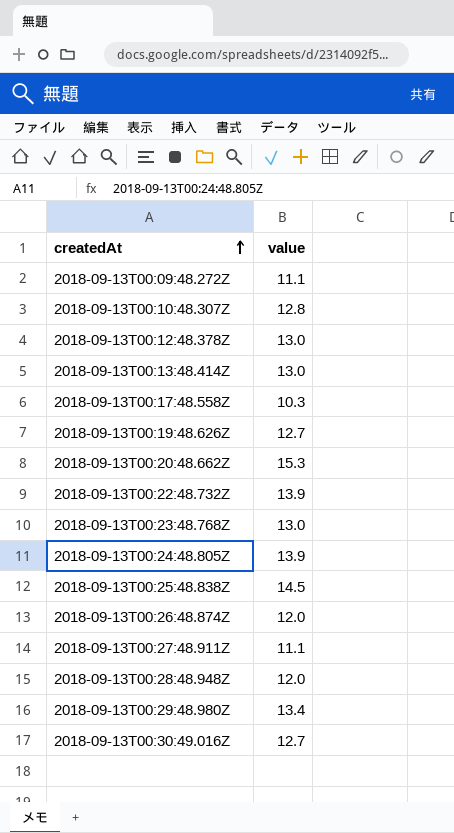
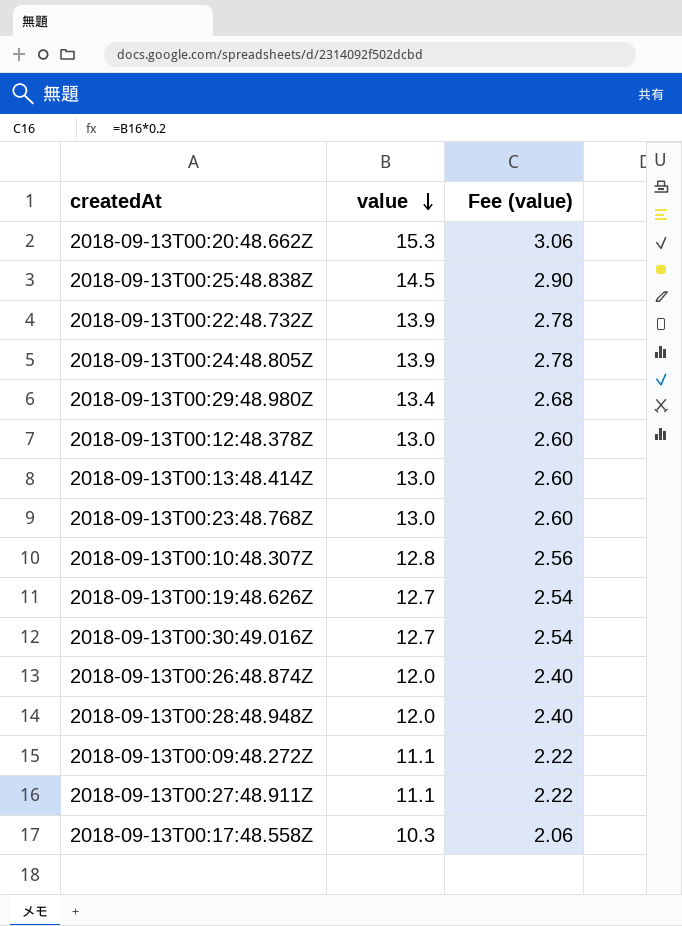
row order: createdAt ascending -> value descending
column Fee (value) | formula: none -> [value] * 0.2

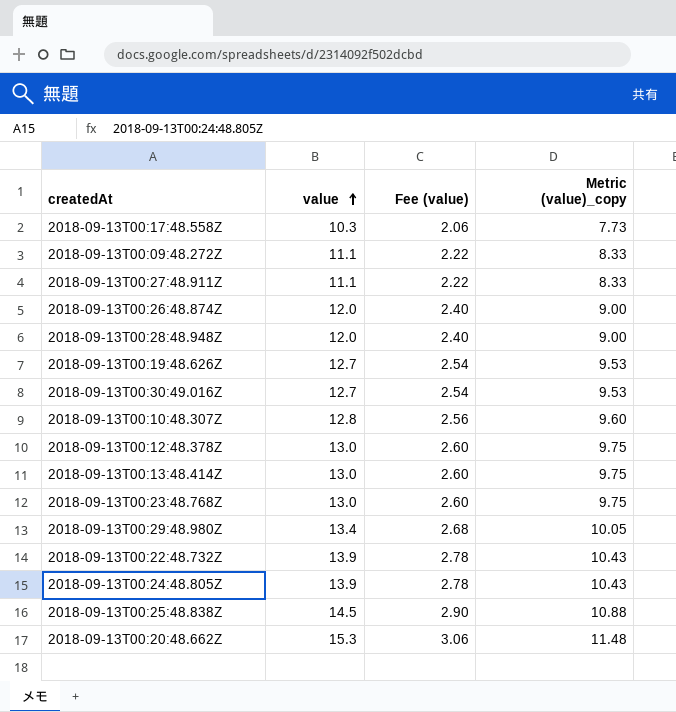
row order: value descending -> value ascending
column Metric (value)_copy | formula: none -> [value] * 0.75

